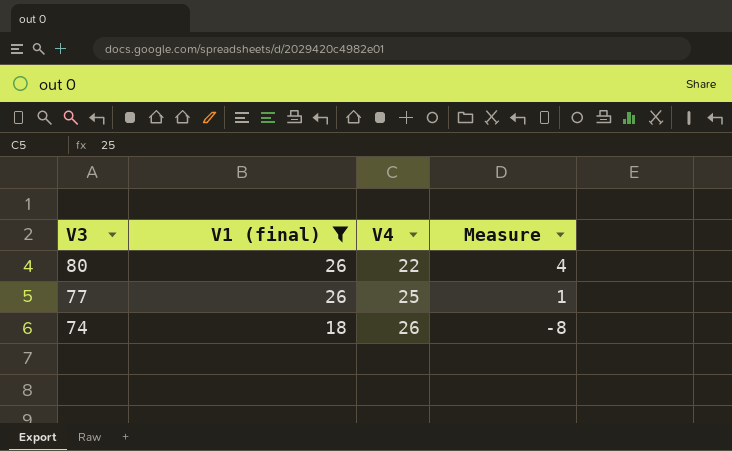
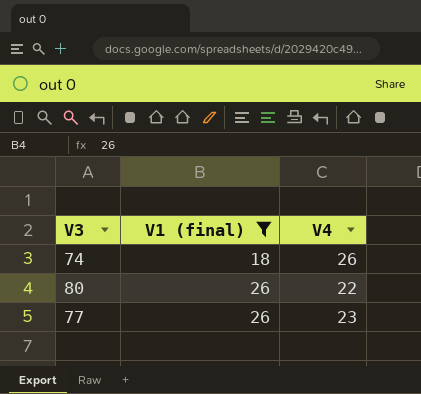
row order: V3 descending -> V1 (final) ascending
column Measure | formula: [V1 (final)] - [V4] -> none
77 | V4: 25 -> 23

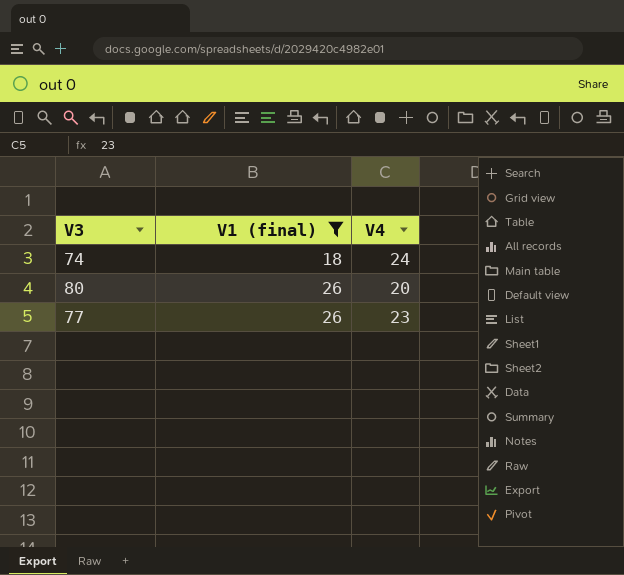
74 | V4: 26 -> 24
80 | V4: 22 -> 20

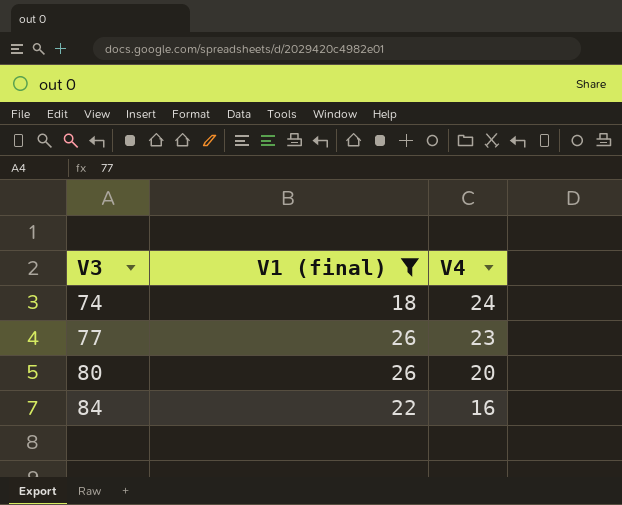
row order: V1 (final) ascending -> V3 ascending
row 84: none -> 22 | 16

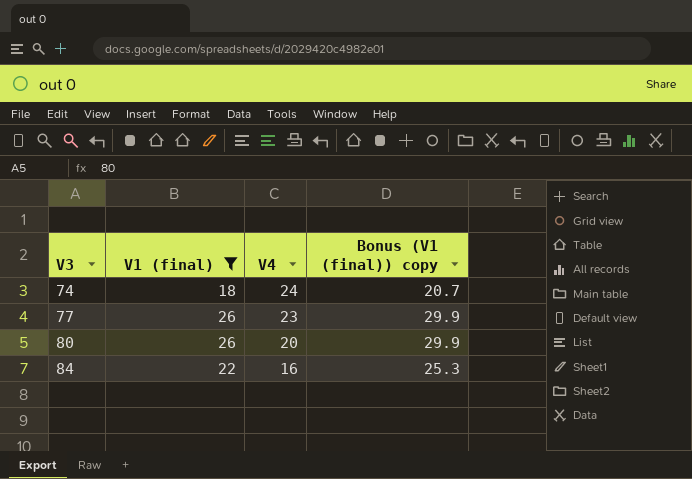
column Bonus (V1 (final)) copy | formula: none -> [V1 (final)] * 1.15

